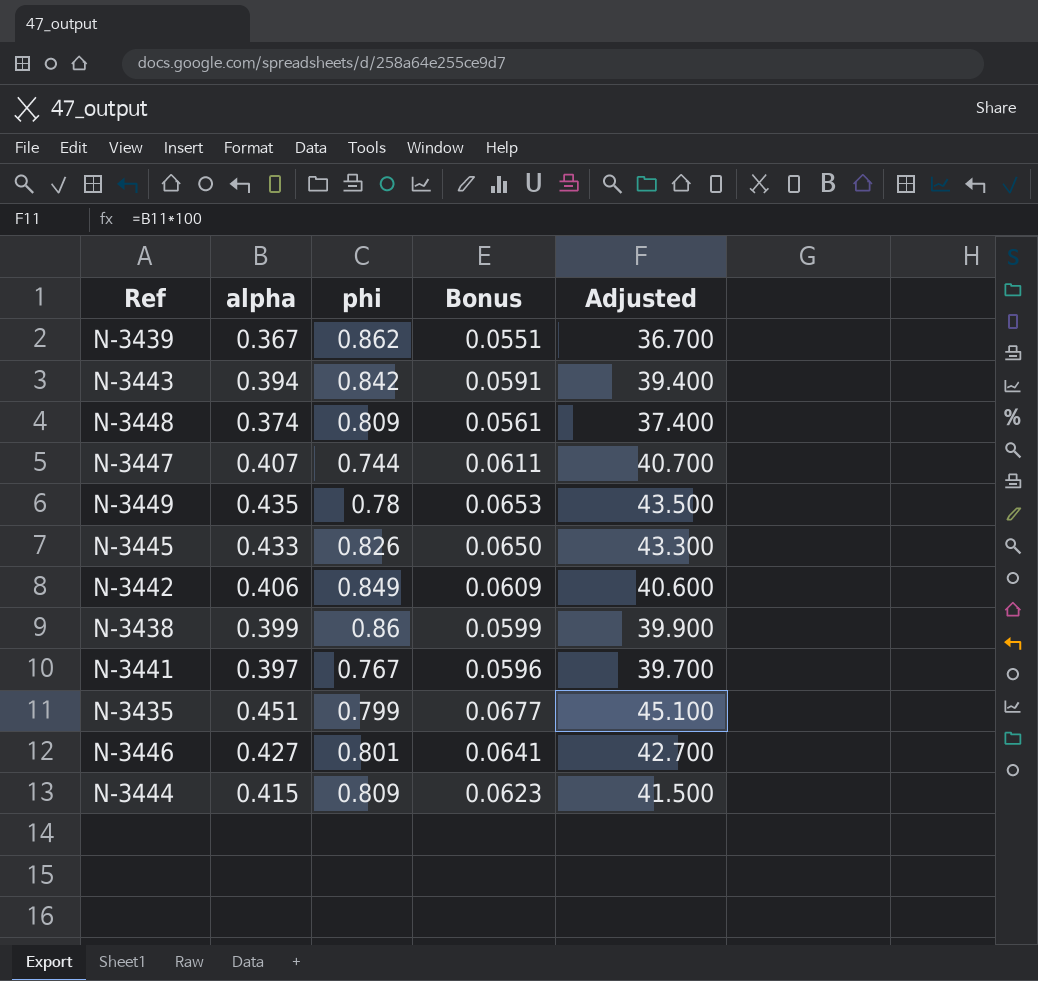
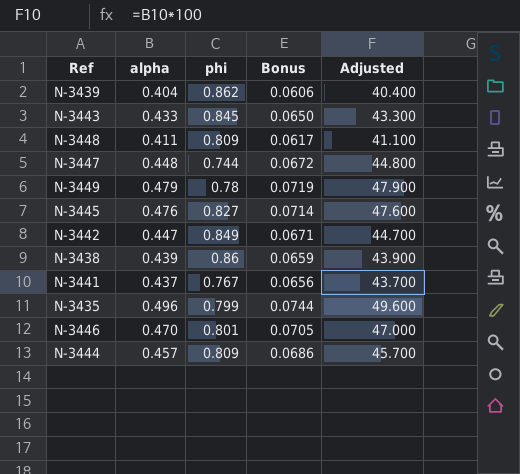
N-3439 | alpha: 0.367 -> 0.404
N-3439 | Bonus: 0.0551 -> 0.0606
N-3439 | Adjusted: 36.700 -> 40.400
N-3443 | alpha: 0.394 -> 0.433
N-3443 | phi: 0.842 -> 0.845
N-3443 | Bonus: 0.0591 -> 0.0650
N-3443 | Adjusted: 39.400 -> 43.300
N-3448 | alpha: 0.374 -> 0.411
N-3448 | Bonus: 0.0561 -> 0.0617
N-3448 | Adjusted: 37.400 -> 41.100
N-3447 | alpha: 0.407 -> 0.448
N-3447 | Bonus: 0.0611 -> 0.0672
N-3447 | Adjusted: 40.700 -> 44.800
N-3449 | alpha: 0.435 -> 0.479
N-3449 | Bonus: 0.0653 -> 0.0719
N-3449 | Adjusted: 43.500 -> 47.900
N-3445 | alpha: 0.433 -> 0.476
N-3445 | phi: 0.826 -> 0.827
N-3445 | Bonus: 0.0650 -> 0.0714
N-3445 | Adjusted: 43.300 -> 47.600
N-3442 | alpha: 0.406 -> 0.447
N-3442 | Bonus: 0.0609 -> 0.0671
N-3442 | Adjusted: 40.600 -> 44.700
N-3438 | alpha: 0.399 -> 0.439
N-3438 | Bonus: 0.0599 -> 0.0659
N-3438 | Adjusted: 39.900 -> 43.900
N-3441 | alpha: 0.397 -> 0.437
N-3441 | Bonus: 0.0596 -> 0.0656
N-3441 | Adjusted: 39.700 -> 43.700
N-3435 | alpha: 0.451 -> 0.496
N-3435 | Bonus: 0.0677 -> 0.0744
N-3435 | Adjusted: 45.100 -> 49.600
N-3446 | alpha: 0.427 -> 0.470
N-3446 | Bonus: 0.0641 -> 0.0705
N-3446 | Adjusted: 42.700 -> 47.000
N-3444 | alpha: 0.415 -> 0.457
N-3444 | Bonus: 0.0623 -> 0.0686
N-3444 | Adjusted: 41.500 -> 45.700

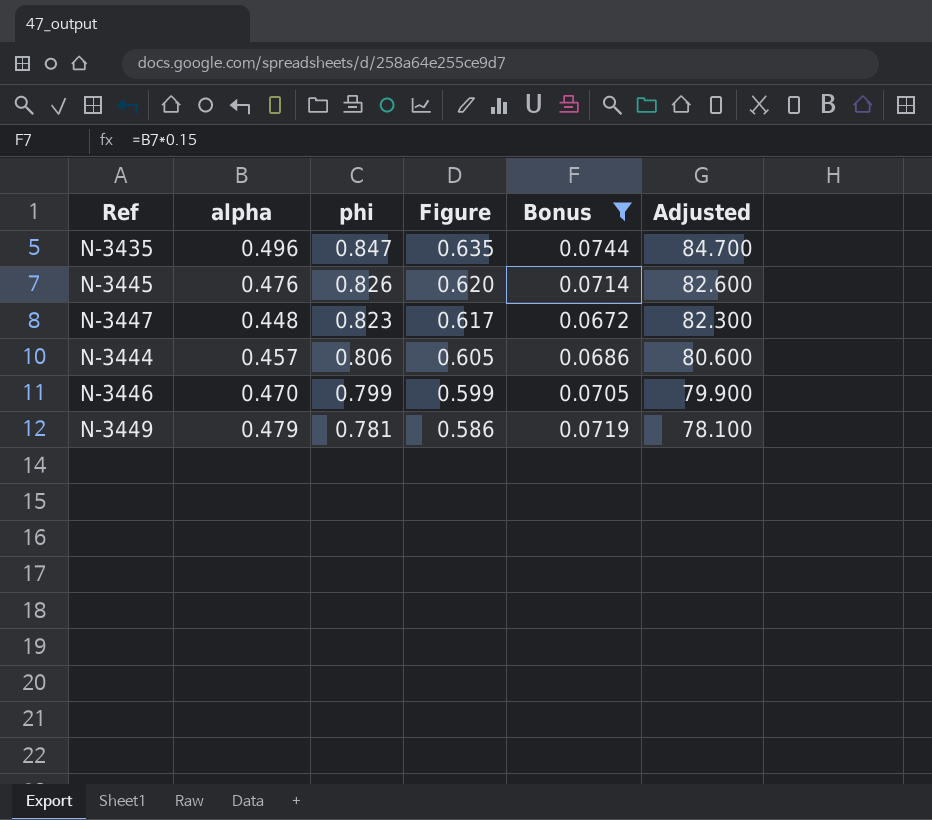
filter: none -> Bonus >= 0.0672
row order: none -> phi descending
column Figure | formula: none -> [phi] * 0.75
column Adjusted | formula: [alpha] * 100 -> [phi] * 100
N-3435 | phi: 0.799 -> 0.847
N-3445 | phi: 0.827 -> 0.826
N-3447 | phi: 0.744 -> 0.823
N-3444 | phi: 0.809 -> 0.806
N-3446 | phi: 0.801 -> 0.799
N-3449 | phi: 0.78 -> 0.781

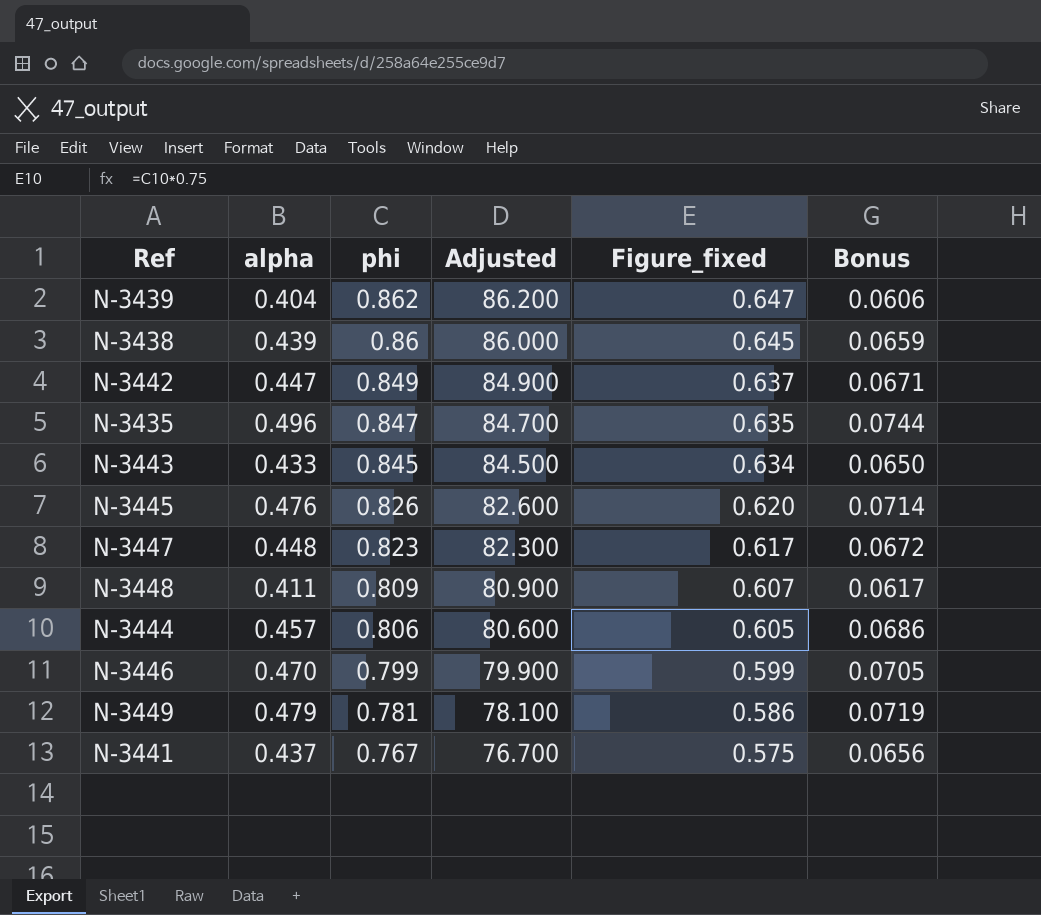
filter: Bonus >= 0.0672 -> none
column Adjusted | position: 6 -> 4
column name: Figure -> Figure_fixed

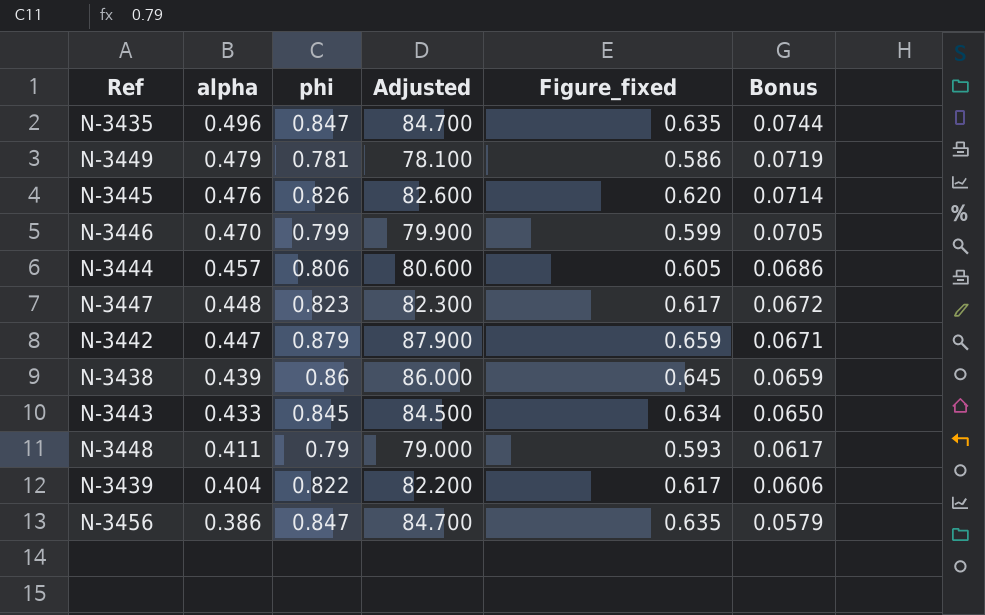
row order: phi descending -> alpha descending
row N-3441: 0.437 | 0.767 | 76.700 | 0.575 | 0.0656 -> none
N-3442 | phi: 0.849 -> 0.879
N-3442 | Adjusted: 84.900 -> 87.900
N-3442 | Figure_fixed: 0.637 -> 0.659
N-3448 | phi: 0.809 -> 0.79
N-3448 | Adjusted: 80.900 -> 79.000
N-3448 | Figure_fixed: 0.607 -> 0.593
N-3439 | phi: 0.862 -> 0.822
N-3439 | Adjusted: 86.200 -> 82.200
N-3439 | Figure_fixed: 0.647 -> 0.617
row N-3456: none -> 0.386 | 0.847 | 84.700 | 0.635 | 0.0579

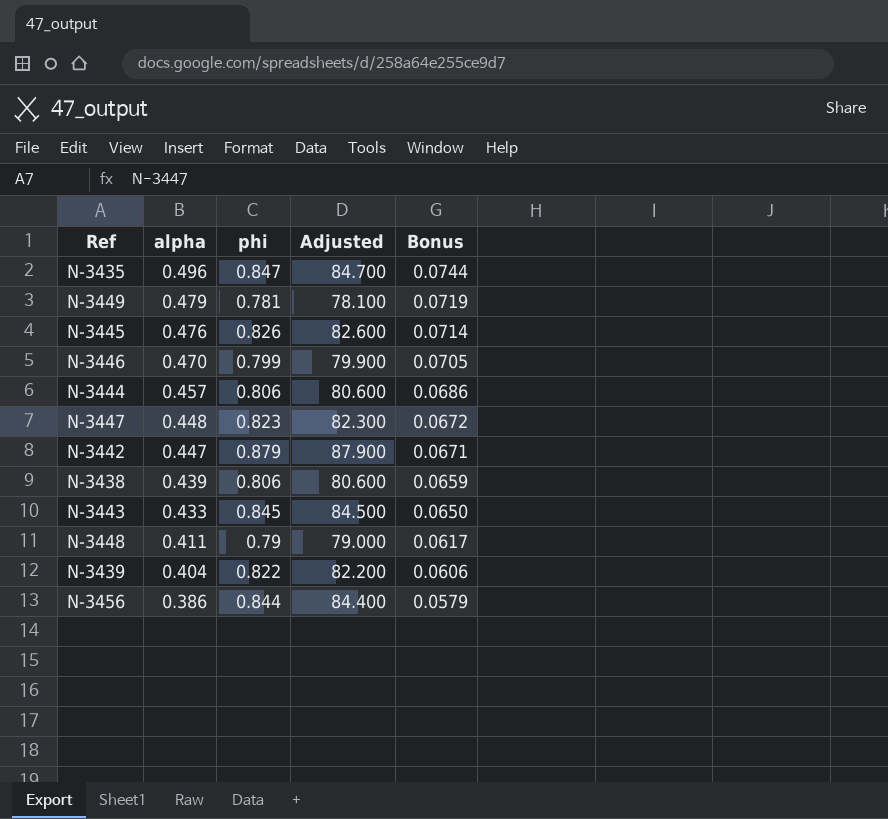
column Figure_fixed | formula: [phi] * 0.75 -> none
N-3438 | phi: 0.86 -> 0.806
N-3438 | Adjusted: 86.000 -> 80.600
N-3456 | phi: 0.847 -> 0.844
N-3456 | Adjusted: 84.700 -> 84.400

